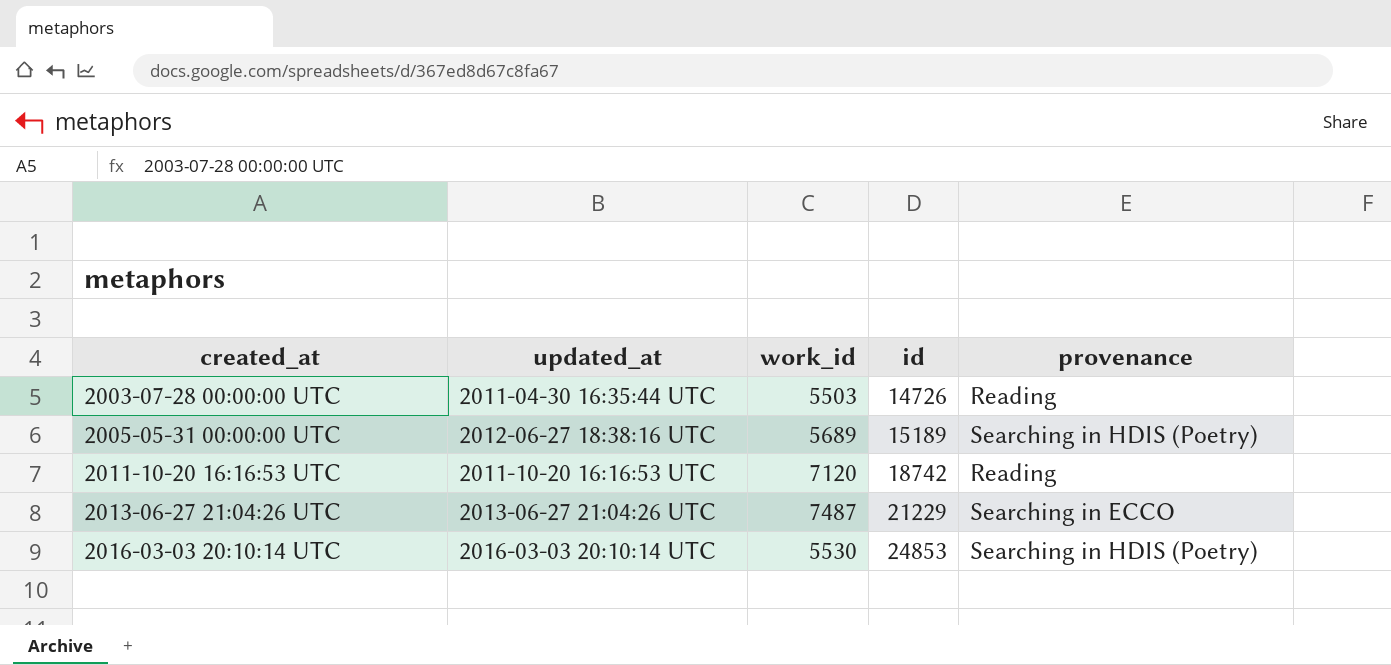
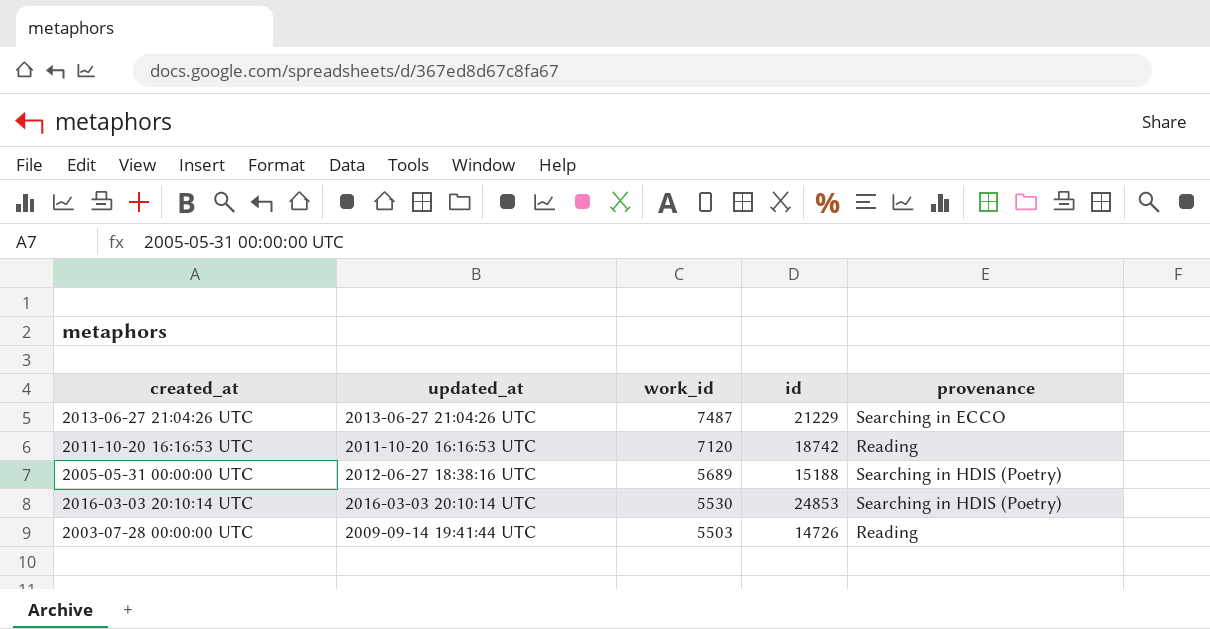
row order: created_at ascending -> work_id descending
2005-05-31 00:00:00 UTC | id: 15189 -> 15188
2003-07-28 00:00:00 UTC | updated_at: 2011-04-30 16:35:44 UTC -> 2009-09-14 19:41:44 UTC

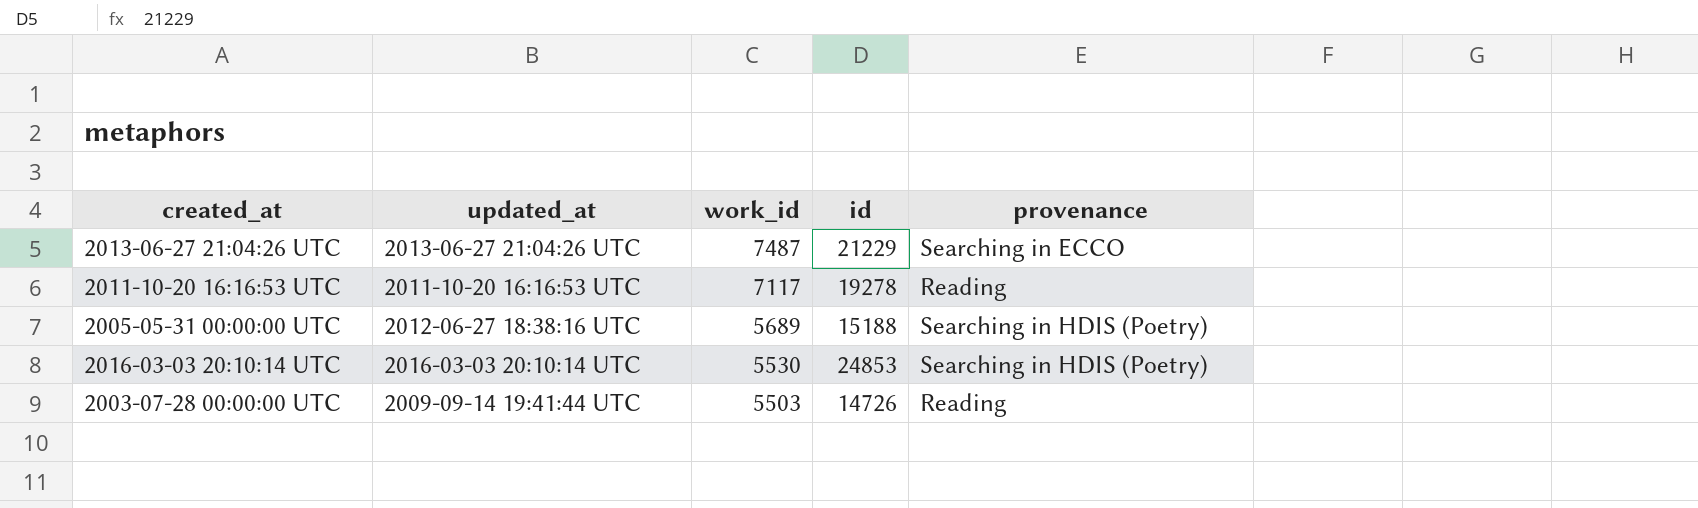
2011-10-20 16:16:53 UTC | work_id: 7120 -> 7117
2011-10-20 16:16:53 UTC | id: 18742 -> 19278

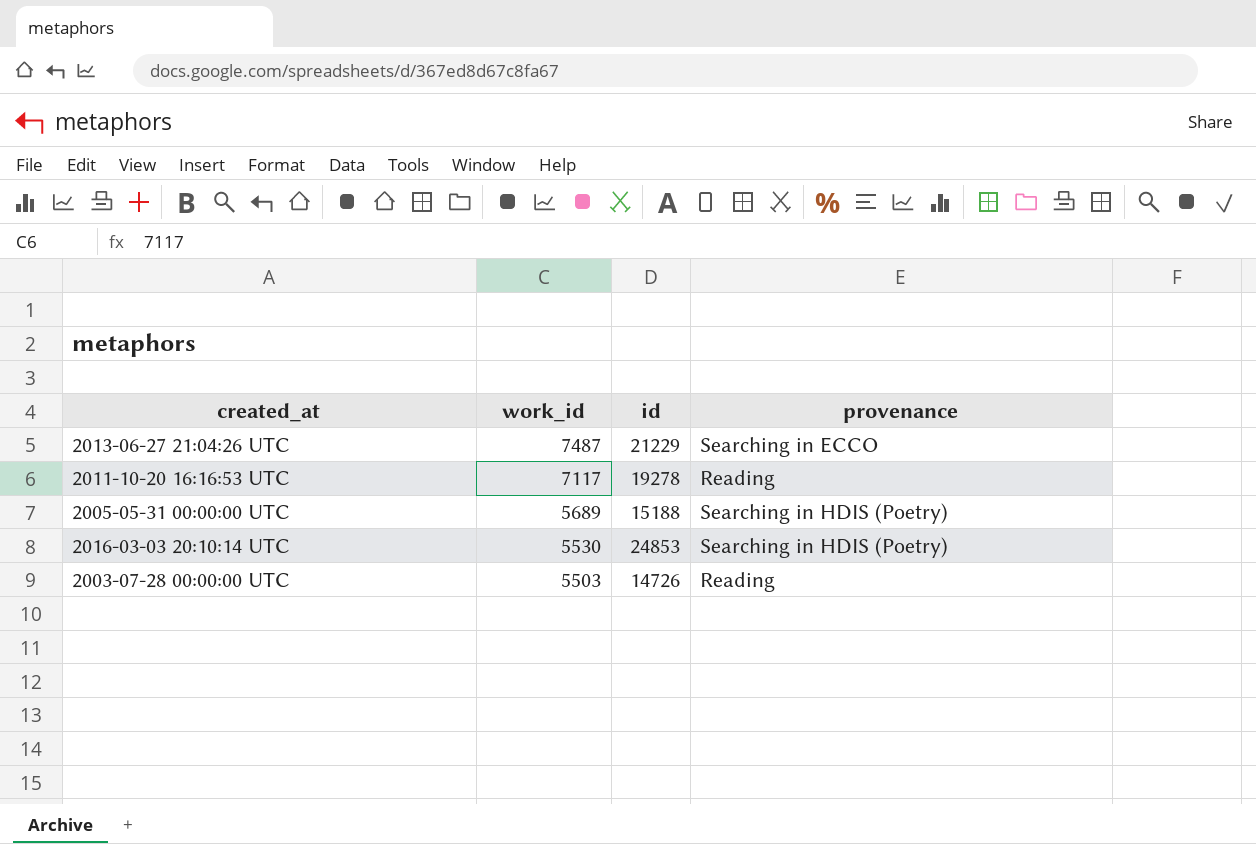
column updated_at | position: 2 -> none

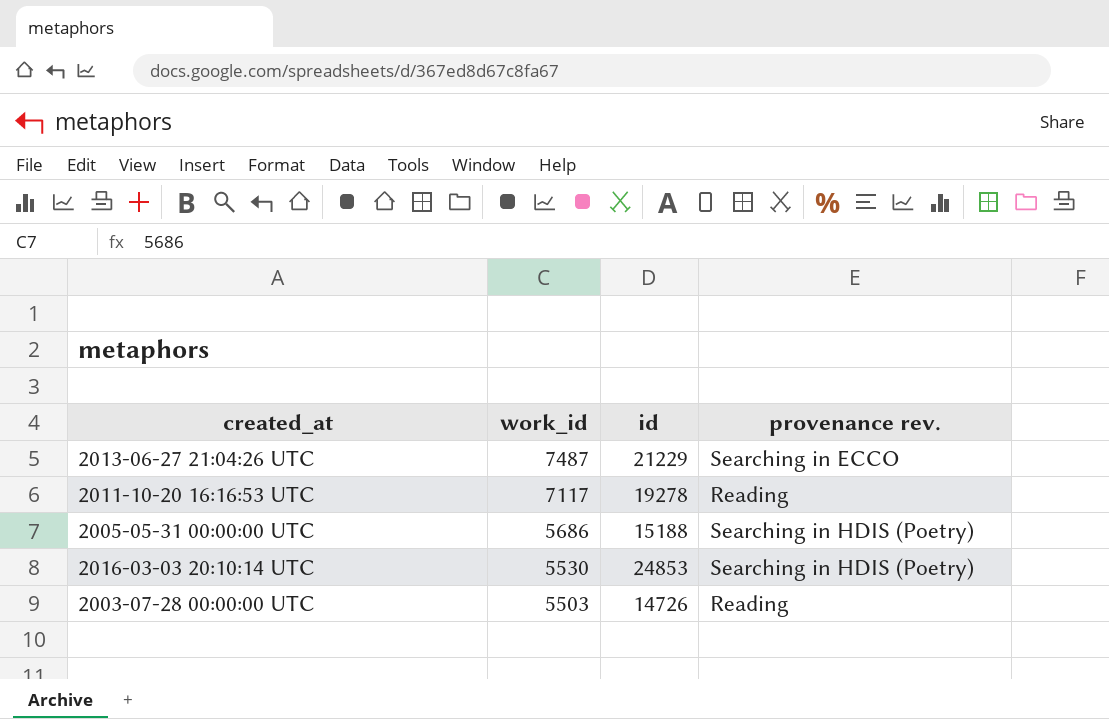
column name: provenance -> provenance rev.
2005-05-31 00:00:00 UTC | work_id: 5689 -> 5686

